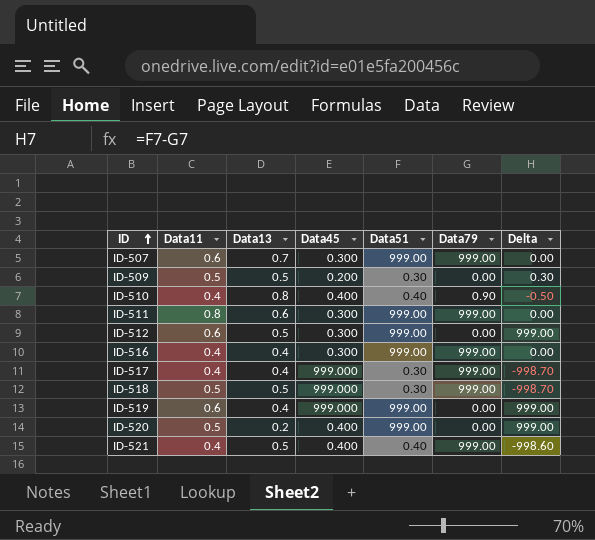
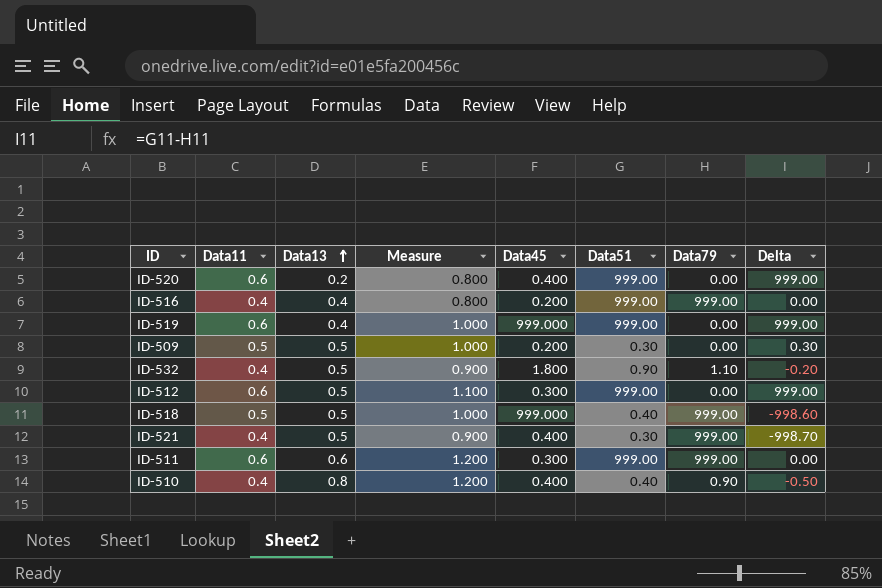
row order: ID ascending -> Data13 ascending
column Measure | formula: none -> [Data11] + [Data13]
row ID-507: 0.6 | 0.7 | 0.300 | 999.00 | 999.00 | 0.00 -> none
row ID-517: 0.4 | 0.4 | 999.000 | 0.30 | 999.00 | -998.70 -> none
ID-520 | Data11: 0.5 -> 0.6
ID-516 | Data45: 0.300 -> 0.200
row ID-532: none -> 0.4 | 0.5 | 0.900 | 1.800 | 0.90 | 1.10 | -0.20
ID-518 | Data51: 0.30 -> 0.40
ID-518 | Delta: -998.70 -> -998.60
ID-521 | Data51: 0.40 -> 0.30
ID-521 | Delta: -998.60 -> -998.70
ID-511 | Data11: 0.8 -> 0.6

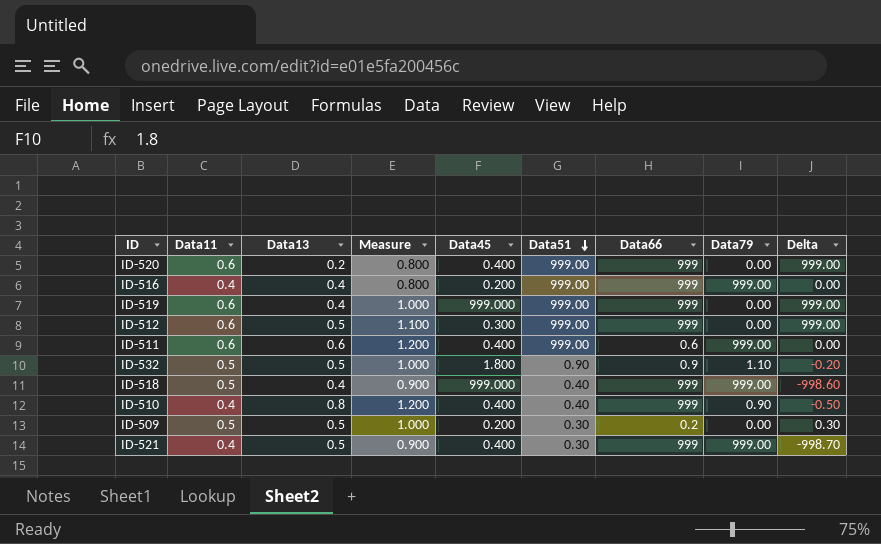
row order: Data13 ascending -> Data51 descending
column Data66 | position: none -> 7
ID-511 | Data45: 0.300 -> 0.400
ID-532 | Data11: 0.4 -> 0.5
ID-532 | Measure: 0.900 -> 1.000
ID-518 | Data13: 0.5 -> 0.4
ID-518 | Measure: 1.000 -> 0.900

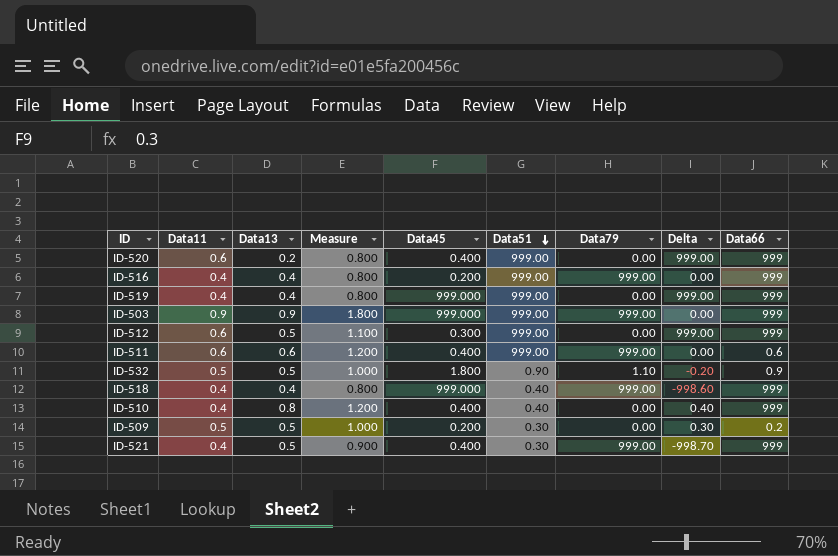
column Data66 | position: 7 -> 9
ID-519 | Data11: 0.6 -> 0.4
ID-519 | Measure: 1.000 -> 0.800
row ID-503: none -> 0.9 | 0.9 | 1.800 | 999.000 | 999.00 | 999.00 | 0.00 | 999
ID-518 | Data11: 0.5 -> 0.4
ID-518 | Measure: 0.900 -> 0.800
ID-510 | Data79: 0.90 -> 0.00
ID-510 | Delta: -0.50 -> 0.40

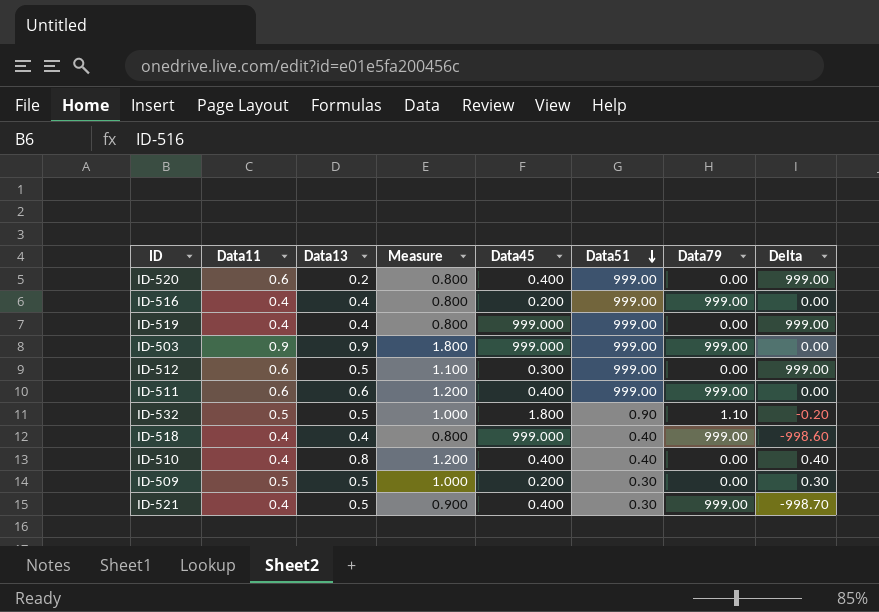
column Data66 | position: 9 -> none

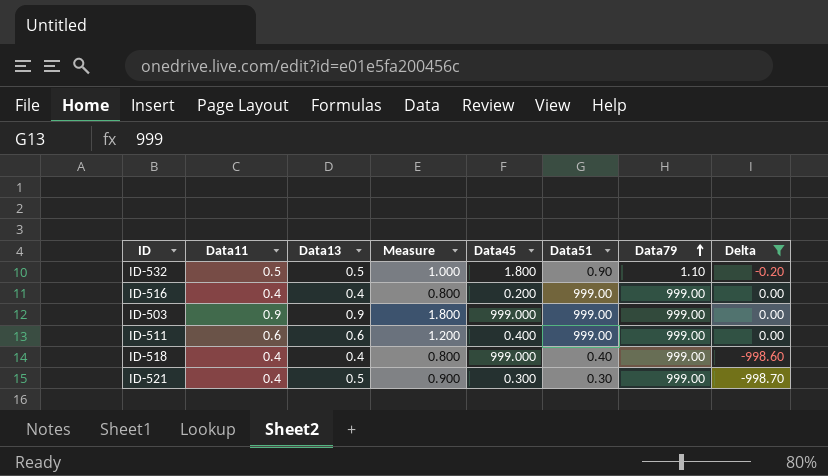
filter: none -> Delta <= 0.00
row order: Data51 descending -> Data79 ascending
ID-521 | Data45: 0.400 -> 0.300

